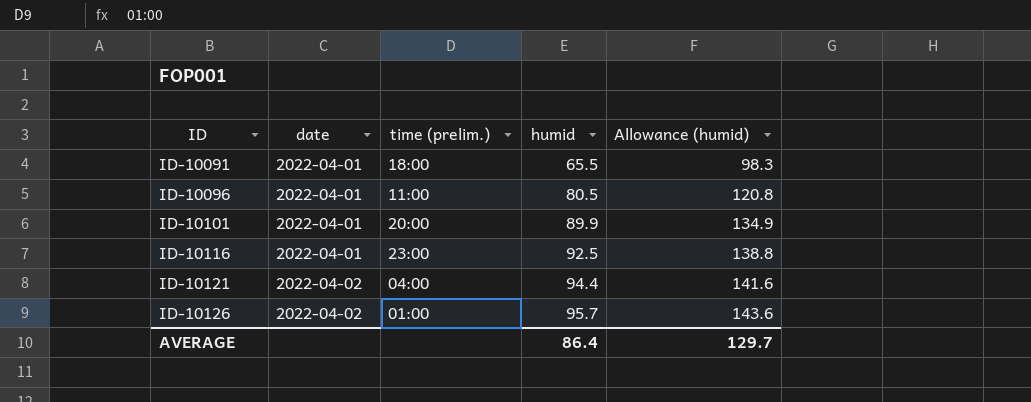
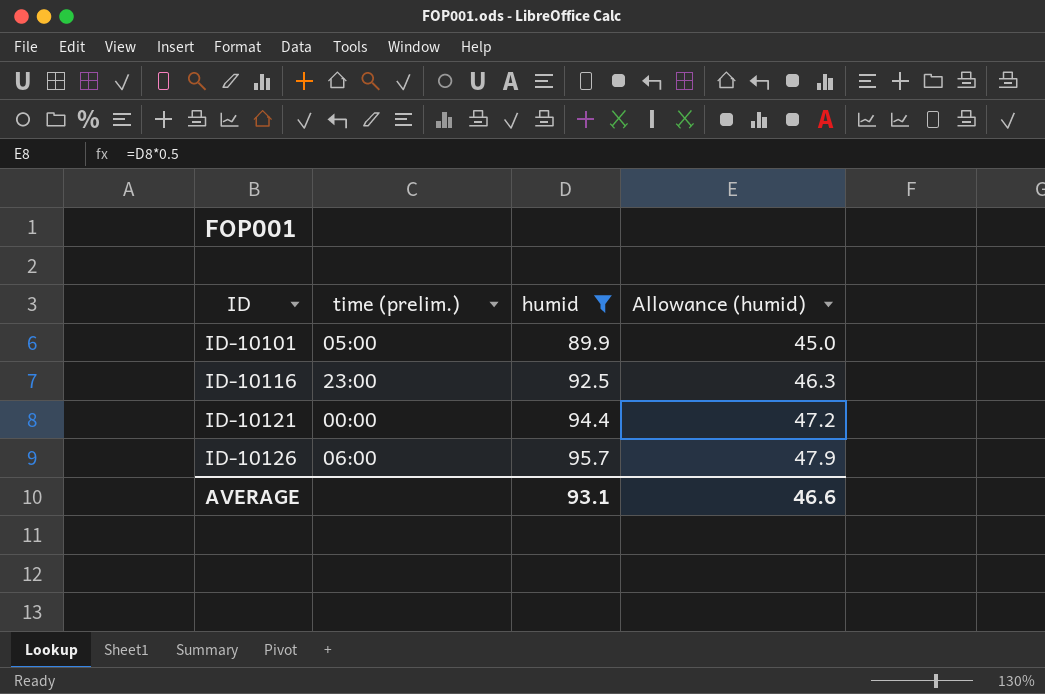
filter: none -> humid >= 89.9
column date | position: 2 -> none
column Allowance (humid) | formula: [humid] * 1.5 -> [humid] * 0.5
ID-10101 | time (prelim.): 20:00 -> 05:00
ID-10121 | time (prelim.): 04:00 -> 00:00
ID-10126 | time (prelim.): 01:00 -> 06:00
AVERAGE | humid: 86.4 -> 93.1
AVERAGE | Allowance (humid): 129.7 -> 46.6

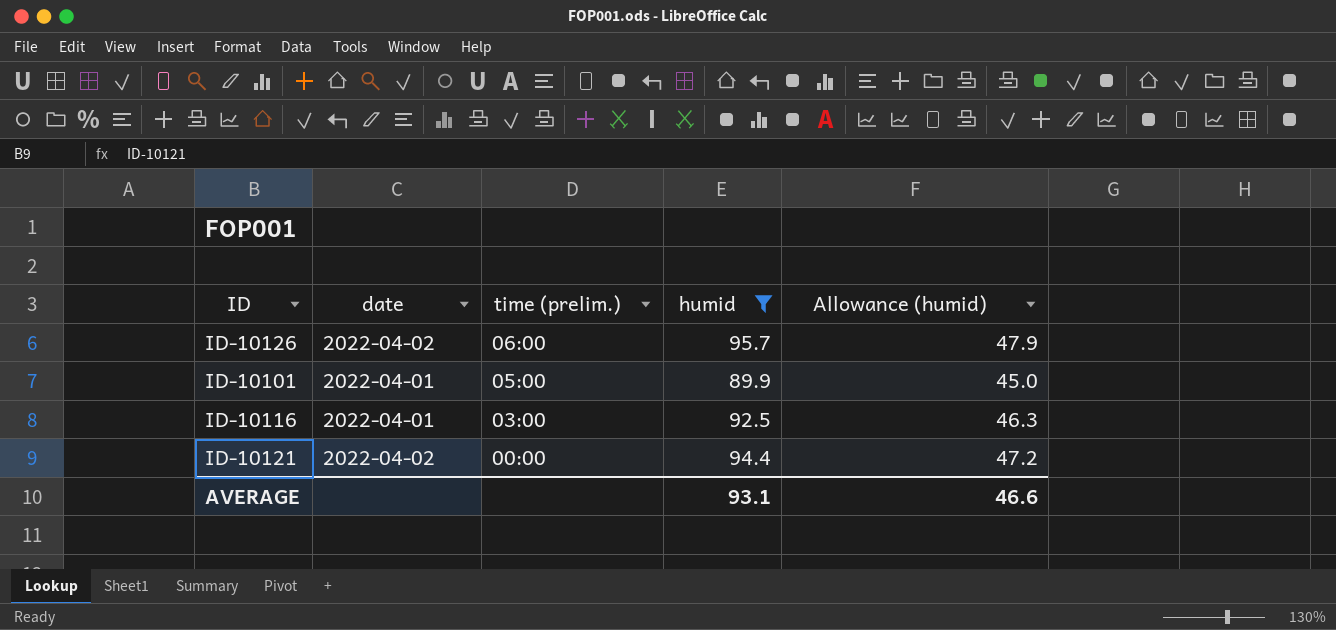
row order: ID ascending -> time (prelim.) descending
column date | position: none -> 2
ID-10116 | time (prelim.): 23:00 -> 03:00

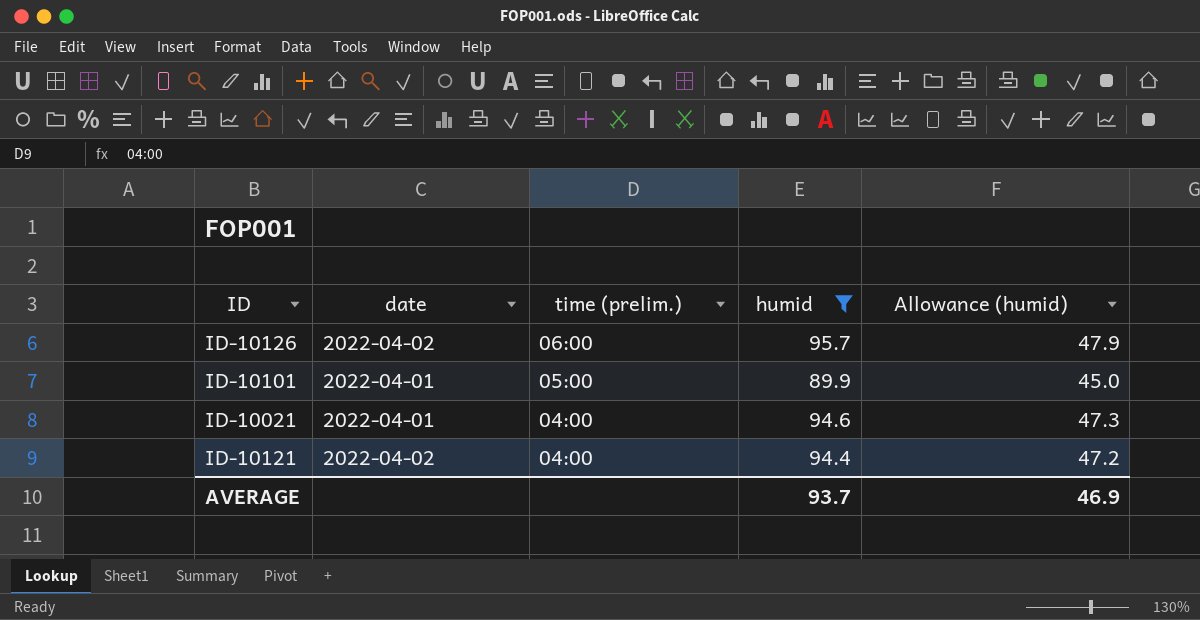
row ID-10116: 2022-04-01 | 03:00 | 92.5 | 46.3 -> none
row ID-10021: none -> 2022-04-01 | 04:00 | 94.6 | 47.3
ID-10121 | time (prelim.): 00:00 -> 04:00
AVERAGE | humid: 93.1 -> 93.7
AVERAGE | Allowance (humid): 46.6 -> 46.9

